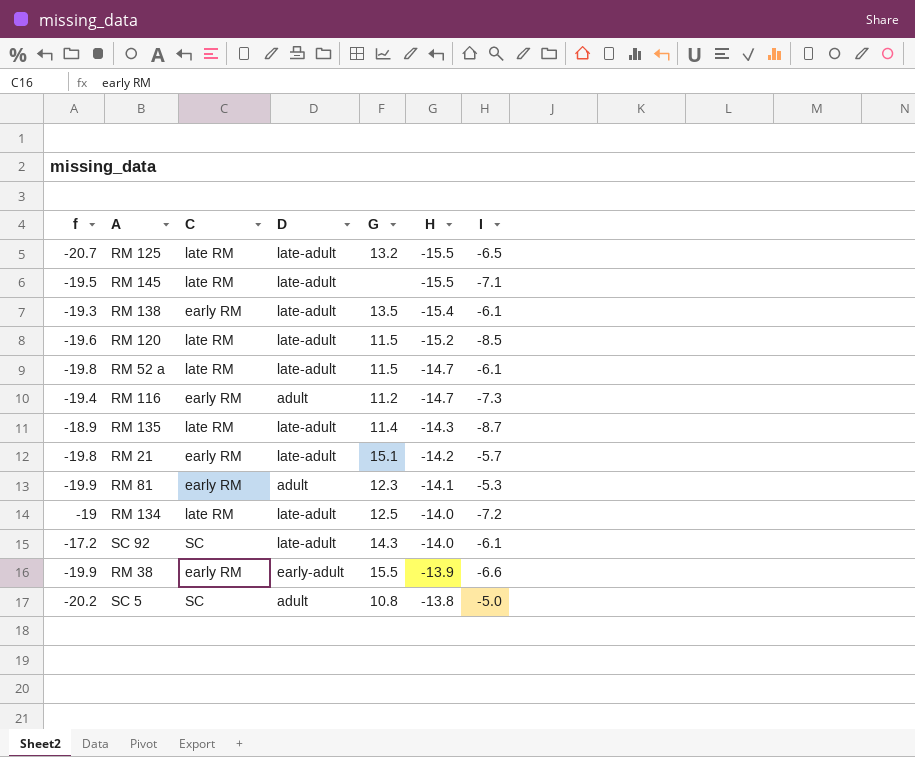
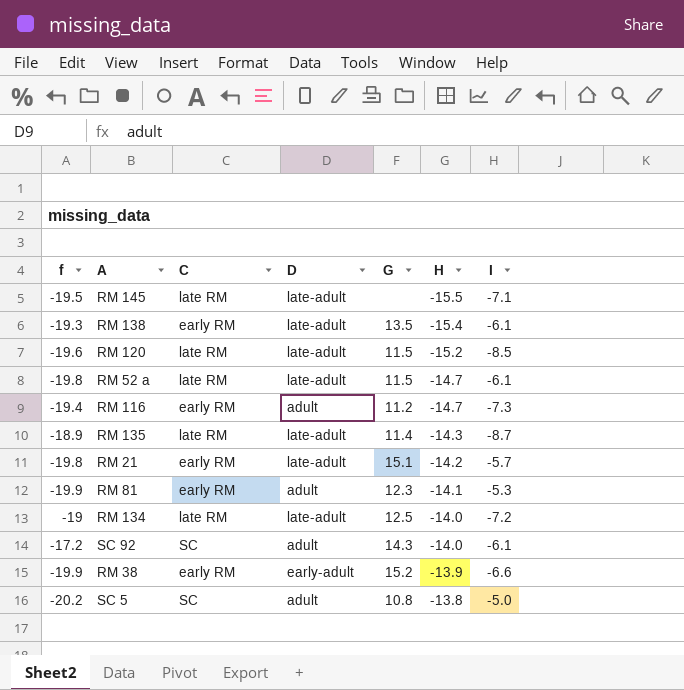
row RM 125: -20.7 | late RM | late-adult | 13.2 | -15.5 | -6.5 -> none
SC 92 | D: late-adult -> adult
RM 38 | G: 15.5 -> 15.2

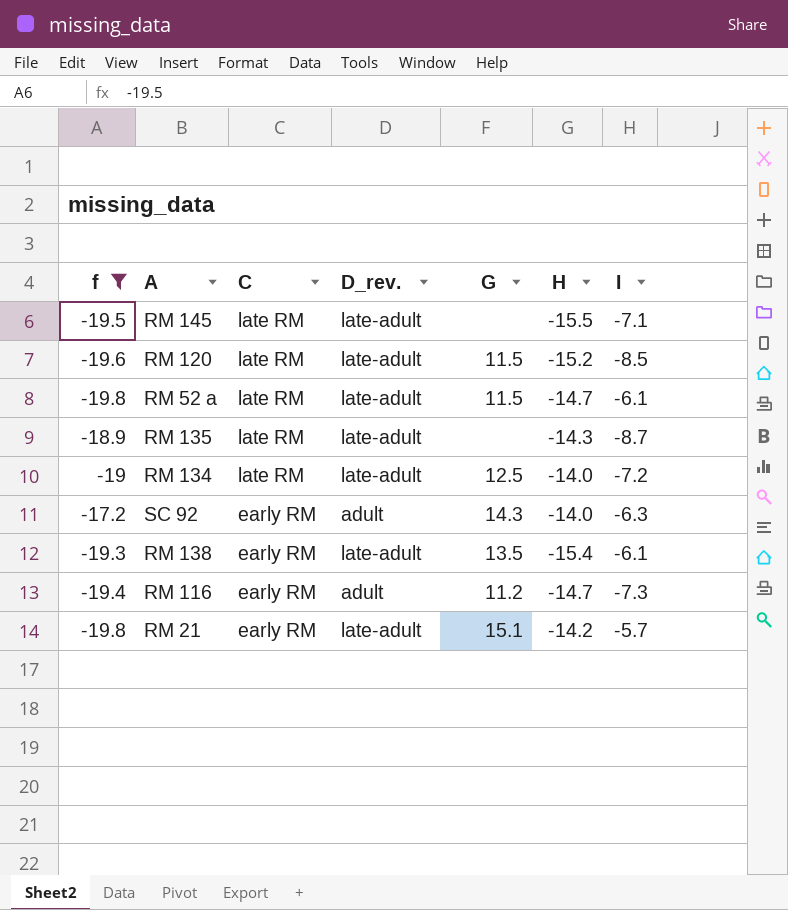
filter: none -> f >= -19.8
row order: H ascending -> C descending
column name: D -> D_rev.
RM 135 | G: 11.4 -> none
SC 92 | C: SC -> early RM
SC 92 | I: -6.1 -> -6.3

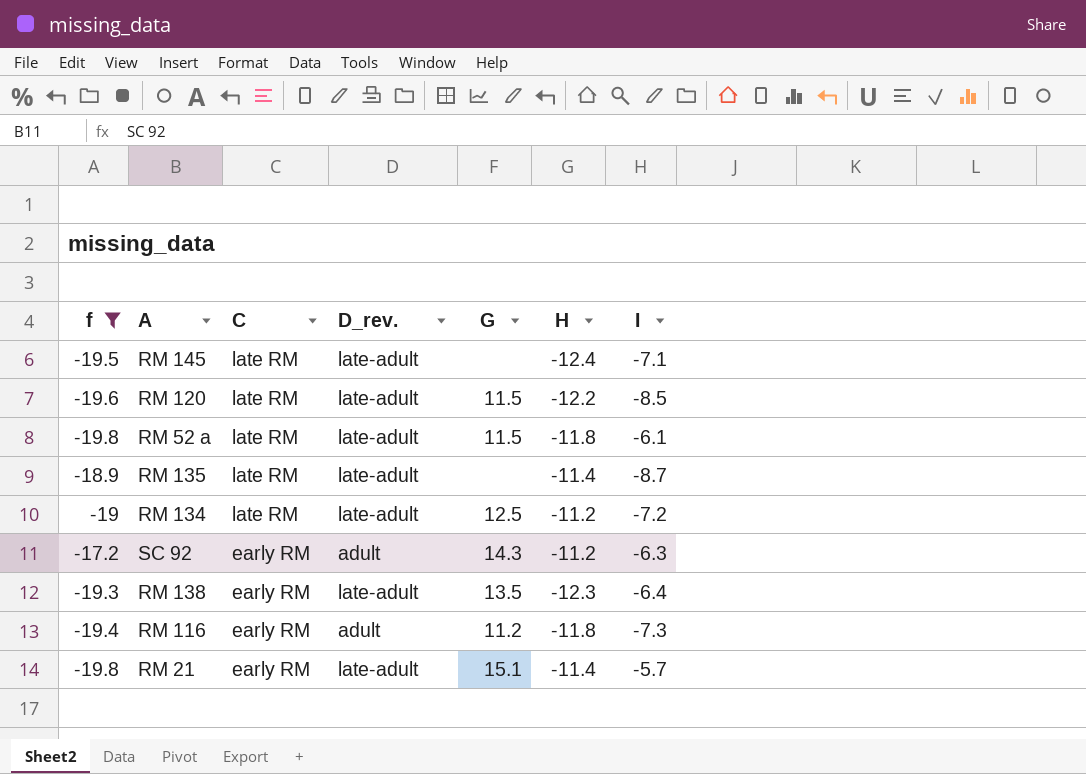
RM 145 | H: -15.5 -> -12.4
RM 120 | H: -15.2 -> -12.2
RM 52 a | H: -14.7 -> -11.8
RM 135 | H: -14.3 -> -11.4
RM 134 | H: -14.0 -> -11.2
SC 92 | H: -14.0 -> -11.2
RM 138 | H: -15.4 -> -12.3
RM 138 | I: -6.1 -> -6.4
RM 116 | H: -14.7 -> -11.8
RM 21 | H: -14.2 -> -11.4

